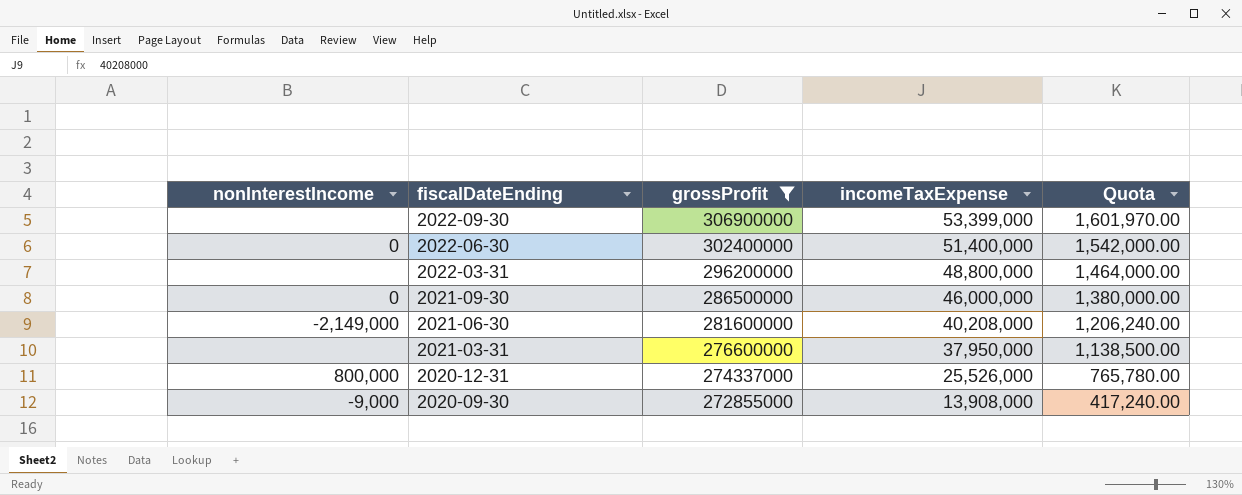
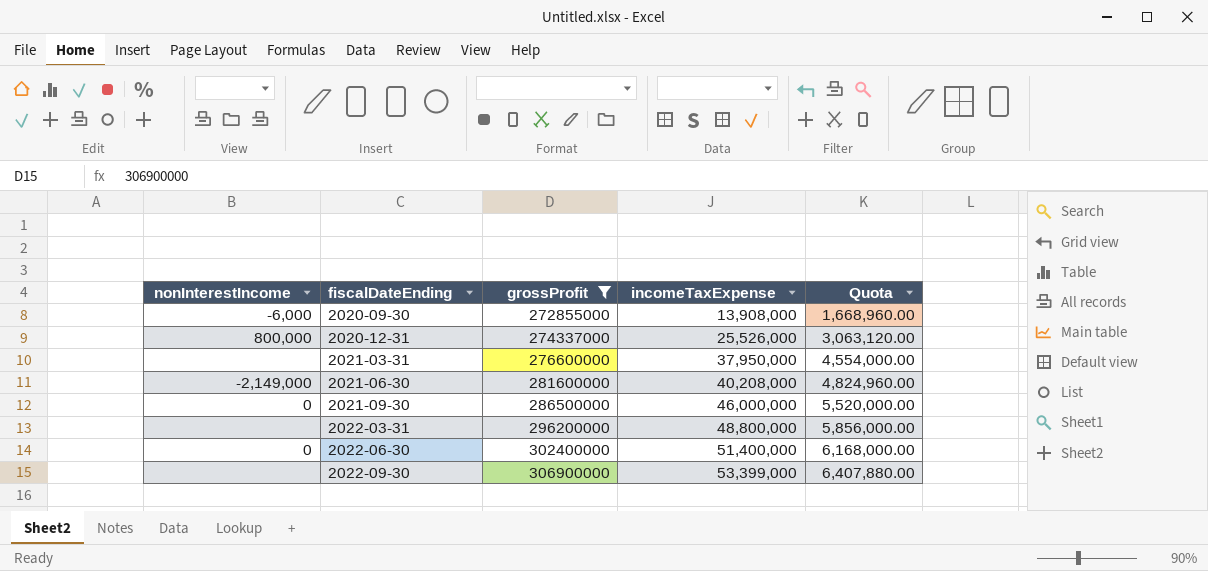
row order: fiscalDateEnding descending -> fiscalDateEnding ascending
column Quota | formula: [incomeTaxExpense] * 0.03 -> [incomeTaxExpense] * 0.12
2020-09-30 | nonInterestIncome: -9,000 -> -6,000

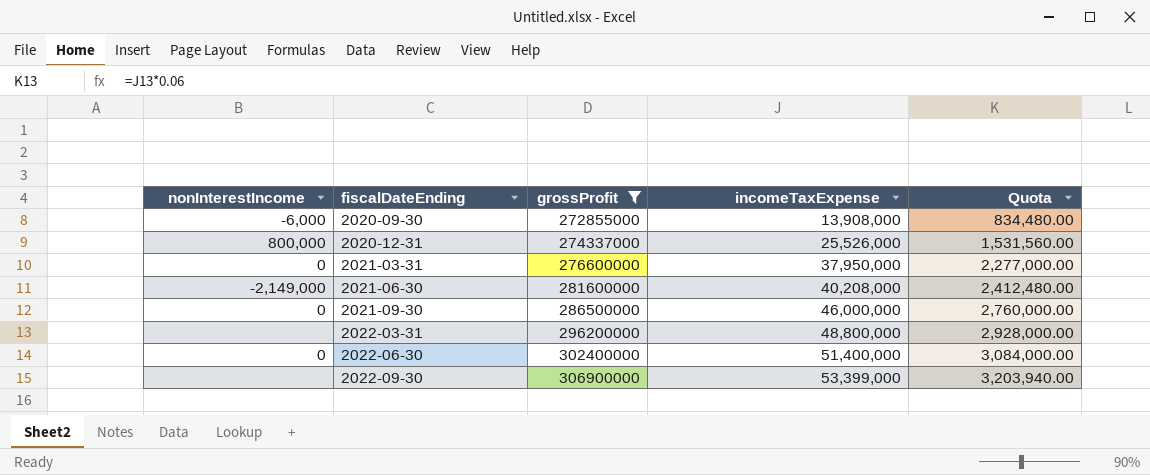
column Quota | formula: [incomeTaxExpense] * 0.12 -> [incomeTaxExpense] * 0.06
2021-03-31 | nonInterestIncome: none -> 0

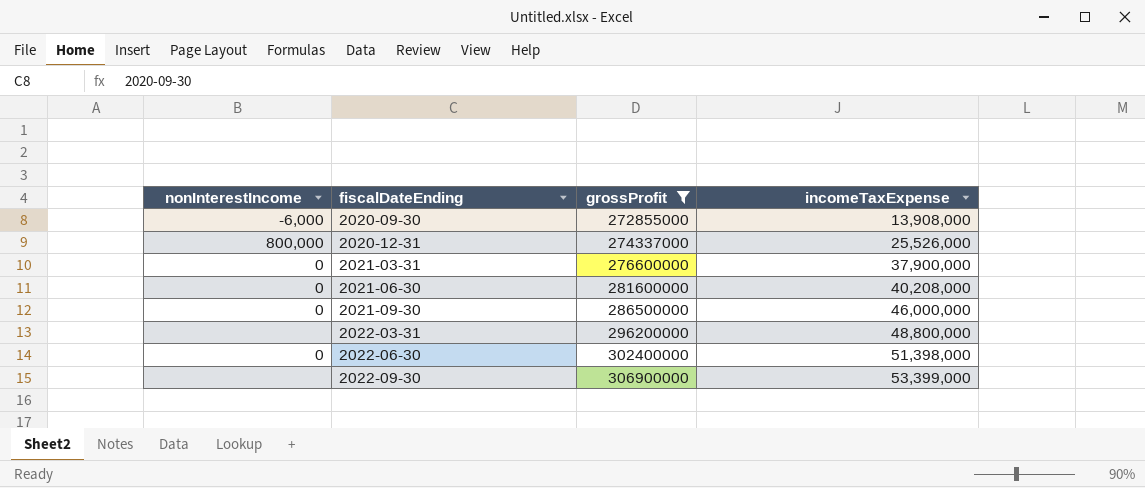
column Quota | formula: [incomeTaxExpense] * 0.06 -> none
2021-03-31 | incomeTaxExpense: 37,950,000 -> 37,900,000
2021-06-30 | nonInterestIncome: -2,149,000 -> 0
2022-06-30 | incomeTaxExpense: 51,400,000 -> 51,398,000

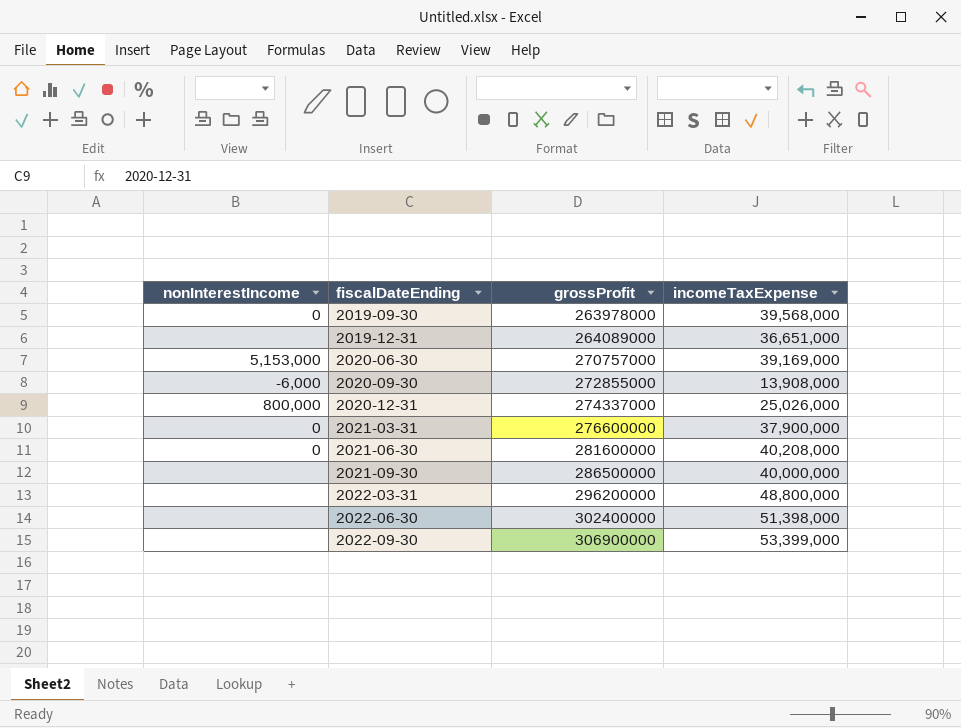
filter: grossProfit >= 272855000 -> none
2020-12-31 | incomeTaxExpense: 25,526,000 -> 25,026,000
2021-09-30 | nonInterestIncome: 0 -> none
2021-09-30 | incomeTaxExpense: 46,000,000 -> 40,000,000
2022-06-30 | nonInterestIncome: 0 -> none

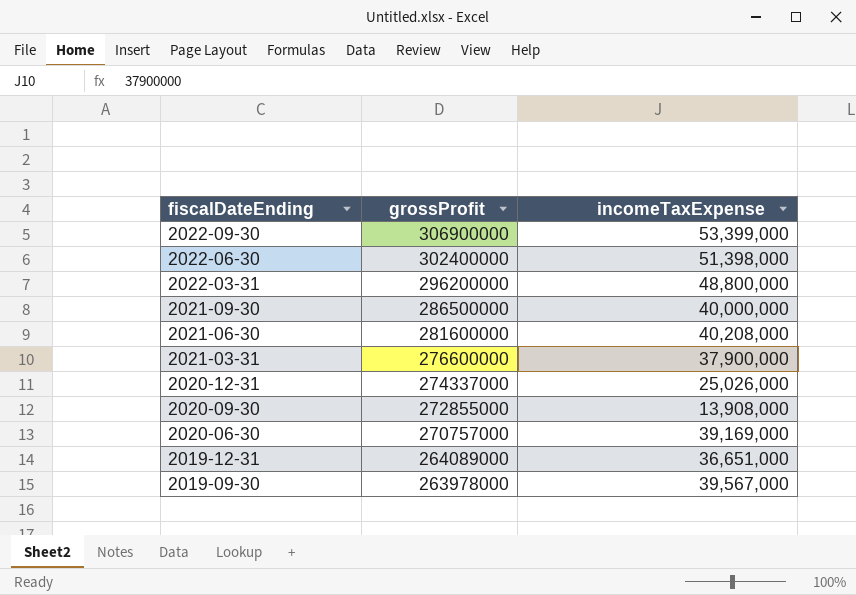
row order: fiscalDateEnding ascending -> fiscalDateEnding descending
column nonInterestIncome | position: 1 -> none
2019-09-30 | incomeTaxExpense: 39,568,000 -> 39,567,000

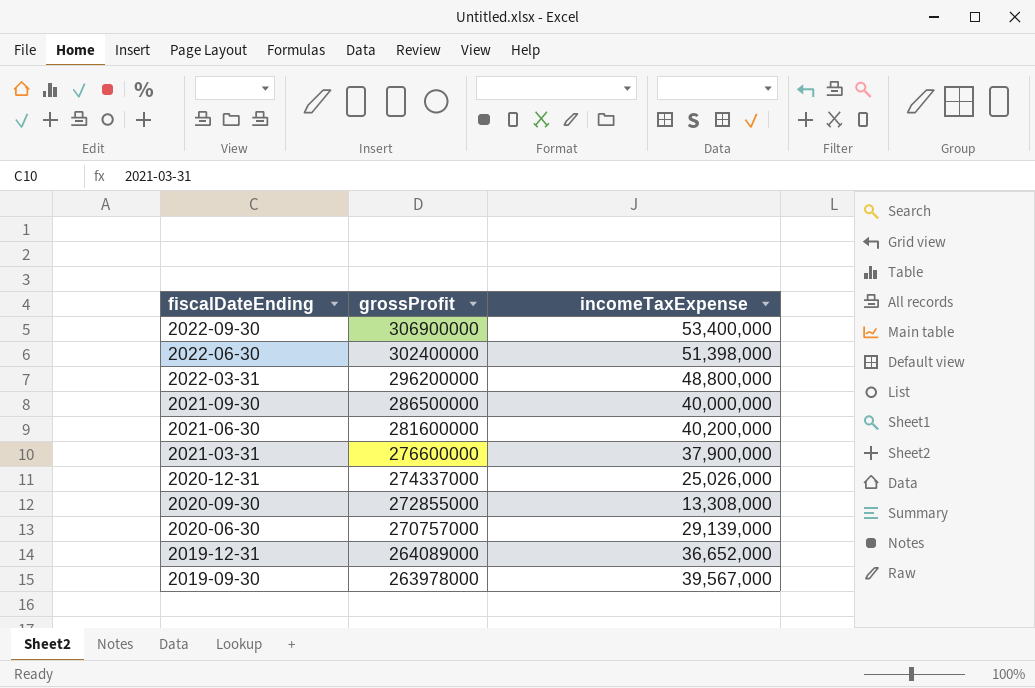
2022-09-30 | incomeTaxExpense: 53,399,000 -> 53,400,000
2021-06-30 | incomeTaxExpense: 40,208,000 -> 40,200,000
2020-09-30 | incomeTaxExpense: 13,908,000 -> 13,308,000
2020-06-30 | incomeTaxExpense: 39,169,000 -> 29,139,000
2019-12-31 | incomeTaxExpense: 36,651,000 -> 36,652,000

